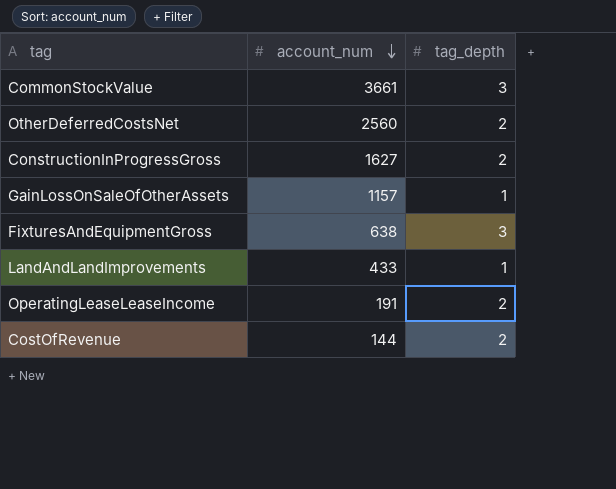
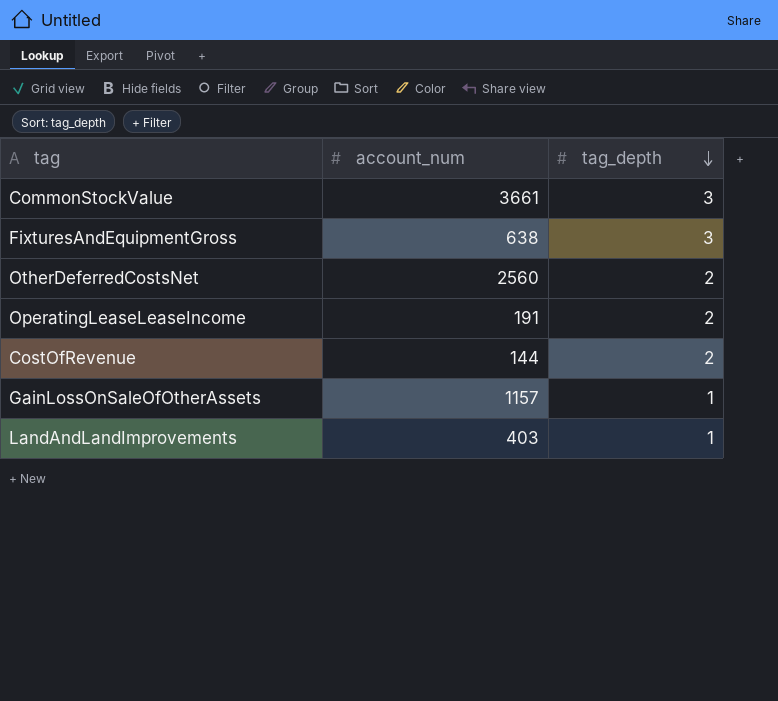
row order: account_num descending -> tag_depth descending
row ConstructionInProgressGross: 1627 | 2 -> none
LandAndLandImprovements | account_num: 433 -> 403

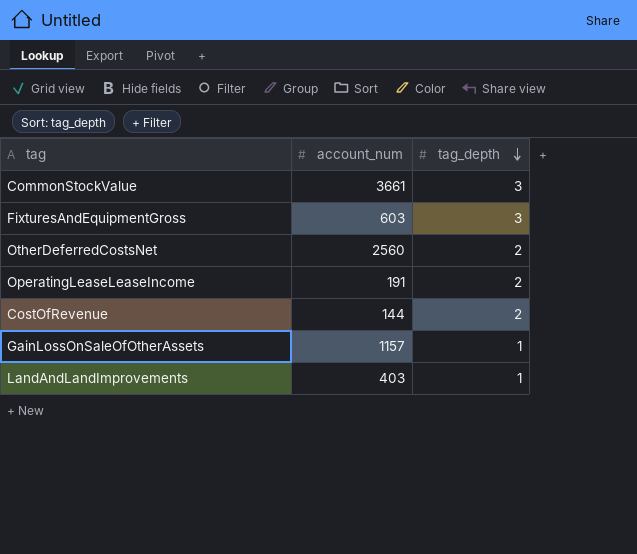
FixturesAndEquipmentGross | account_num: 638 -> 603

